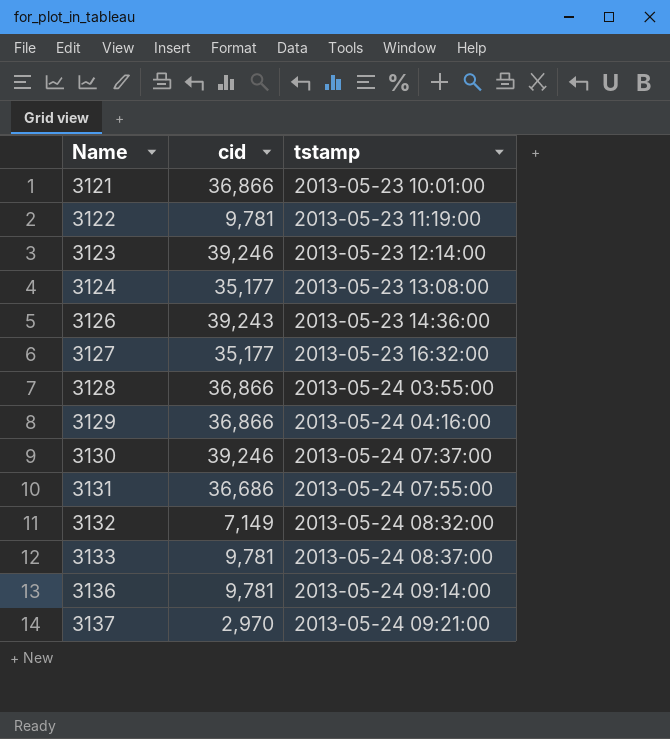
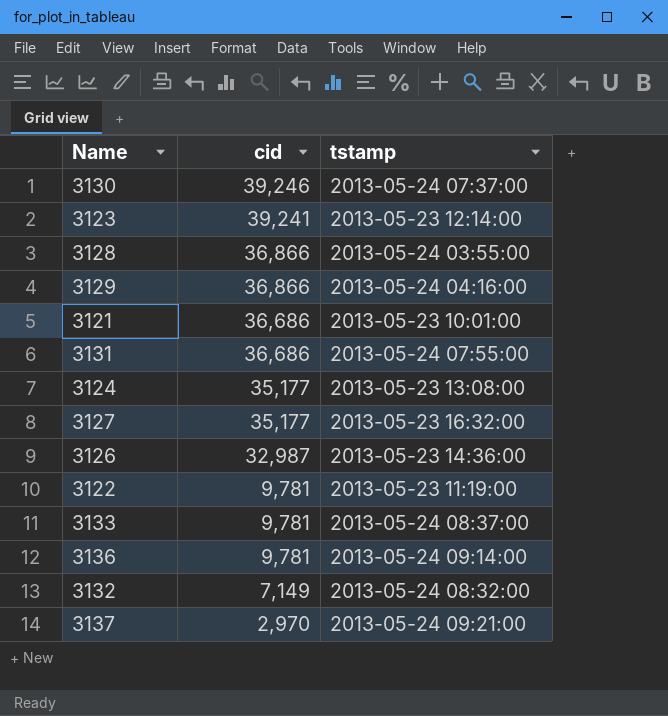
row order: Name ascending -> cid descending
3123 | cid: 39,246 -> 39,241
3121 | cid: 36,866 -> 36,686
3126 | cid: 39,243 -> 32,987

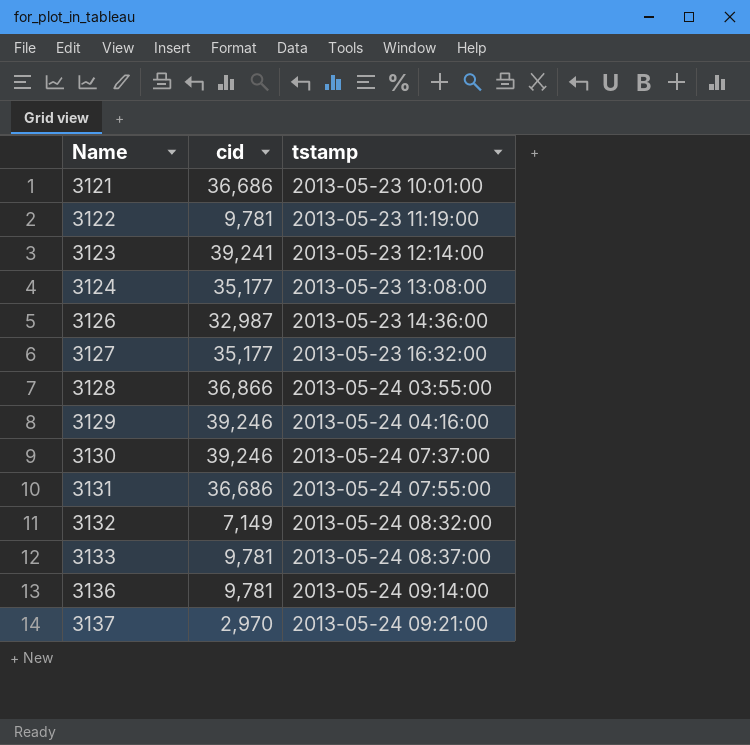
row order: cid descending -> Name ascending
3129 | cid: 36,866 -> 39,246

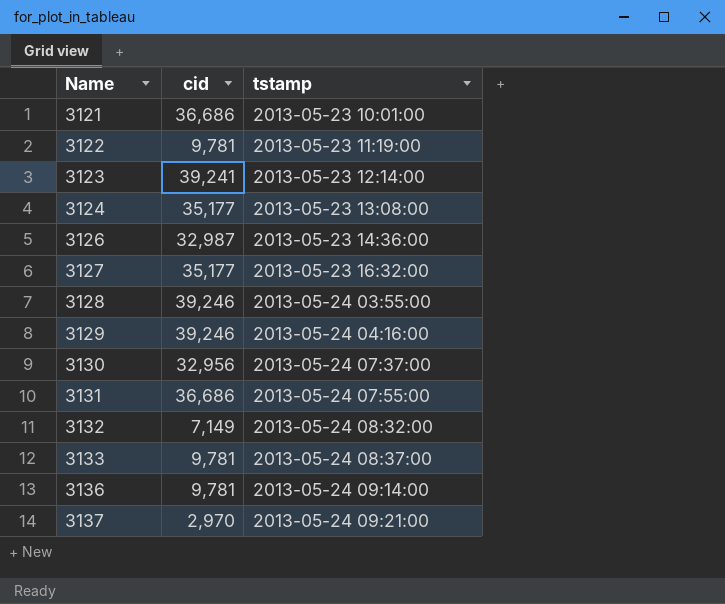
3128 | cid: 36,866 -> 39,246
3130 | cid: 39,246 -> 32,956

